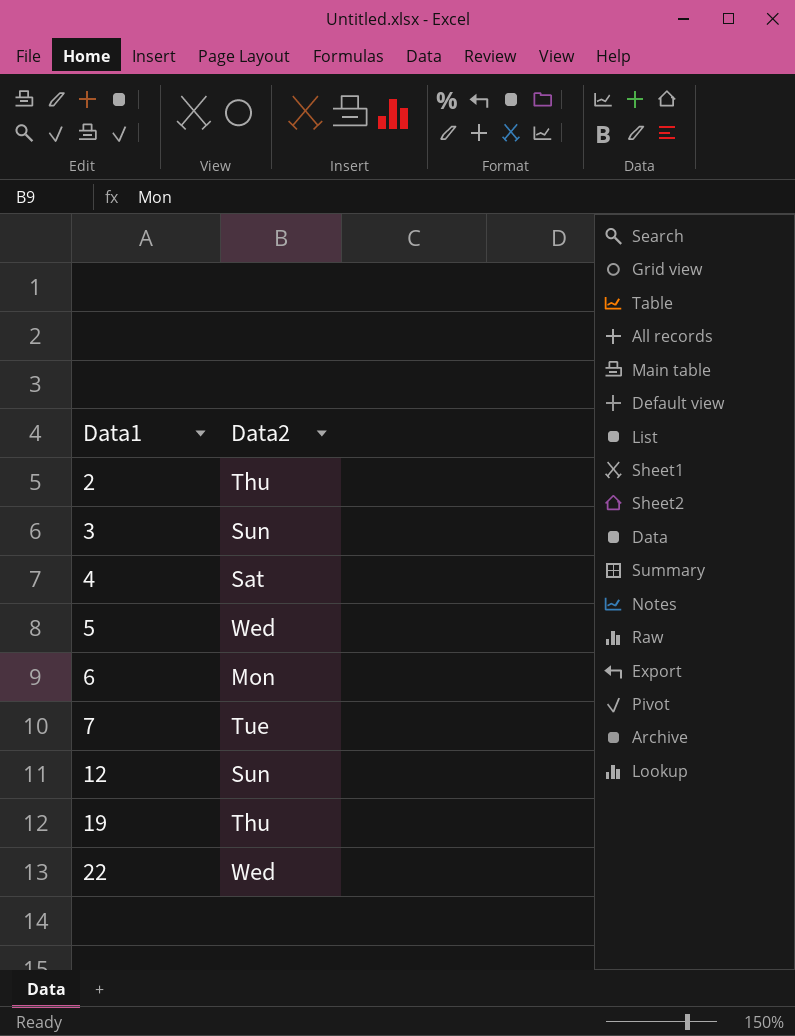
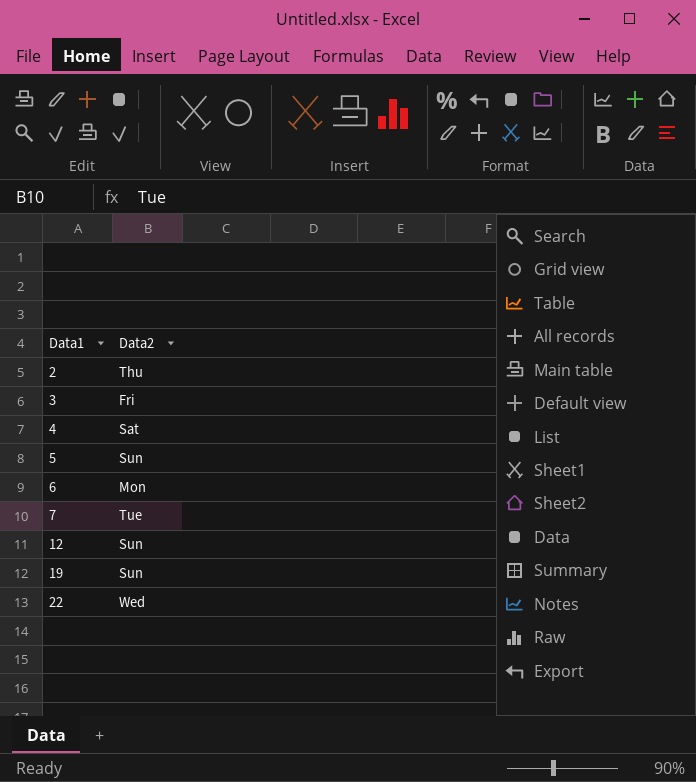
3 | Data2: Sun -> Fri
5 | Data2: Wed -> Sun
19 | Data2: Thu -> Sun

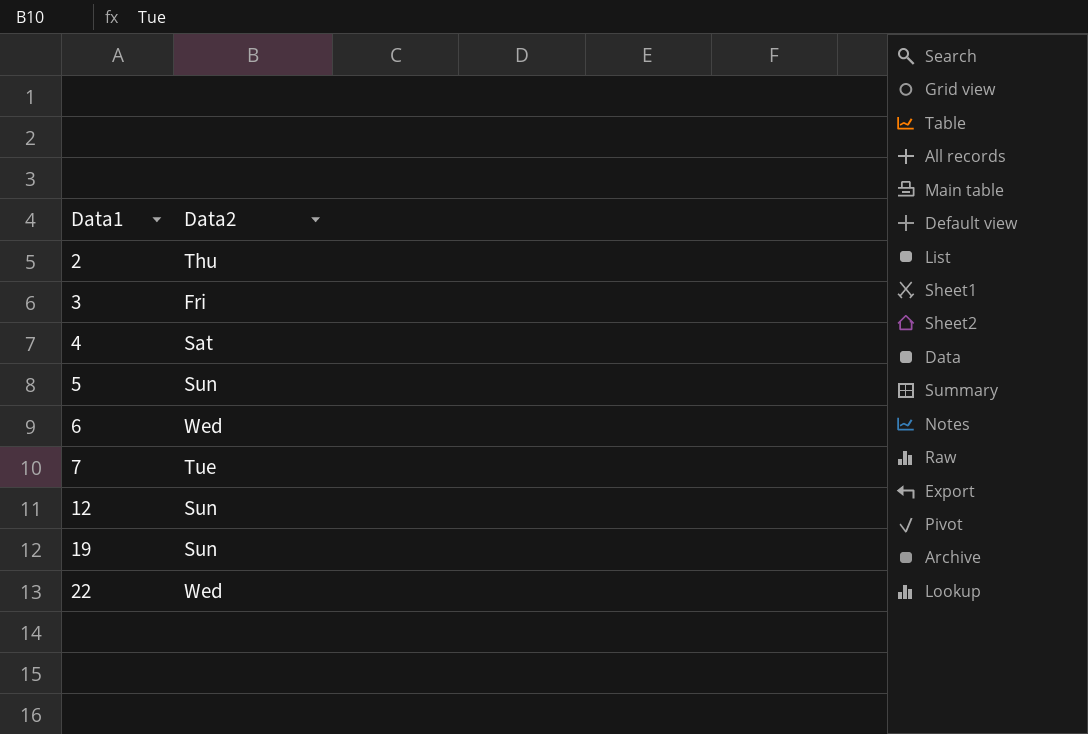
6 | Data2: Mon -> Wed

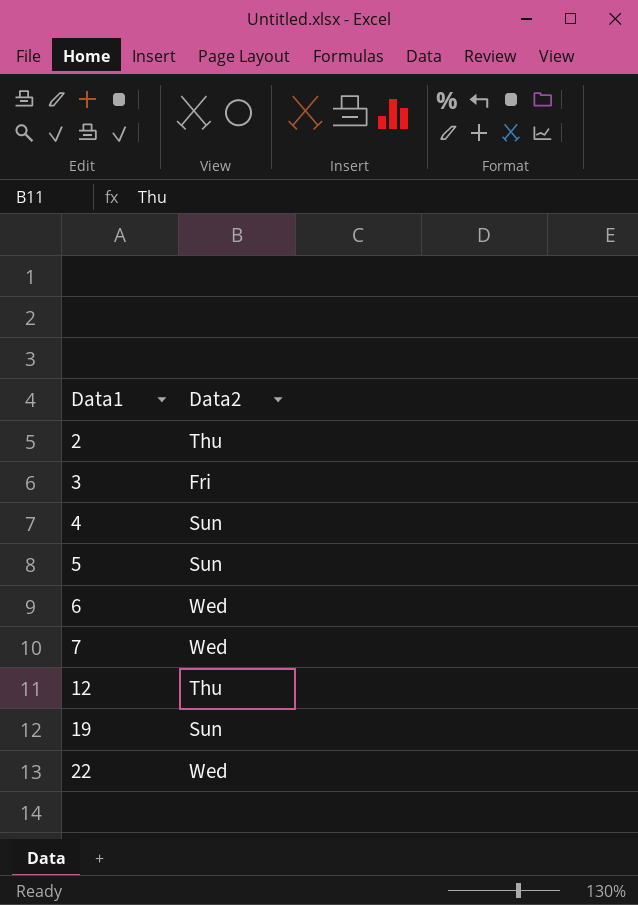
4 | Data2: Sat -> Sun
7 | Data2: Tue -> Wed
12 | Data2: Sun -> Thu

